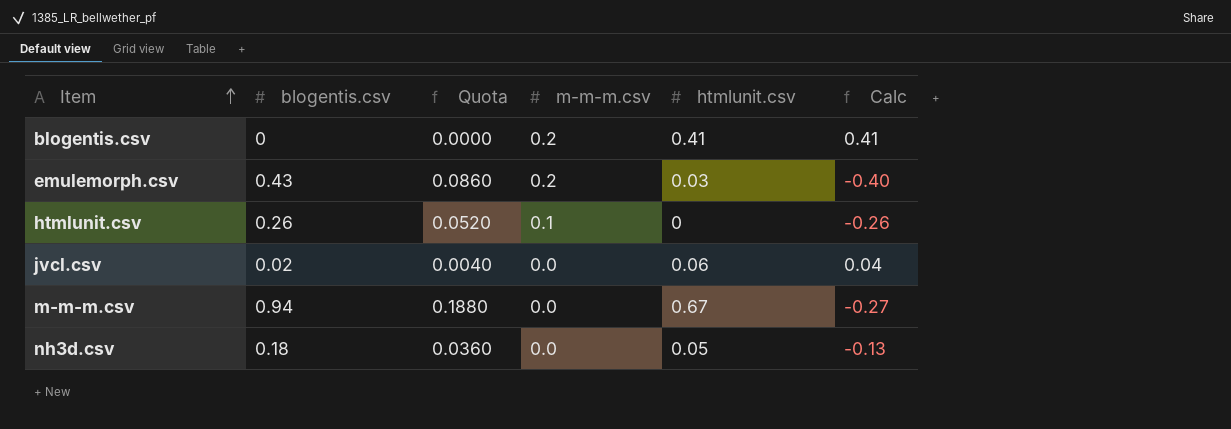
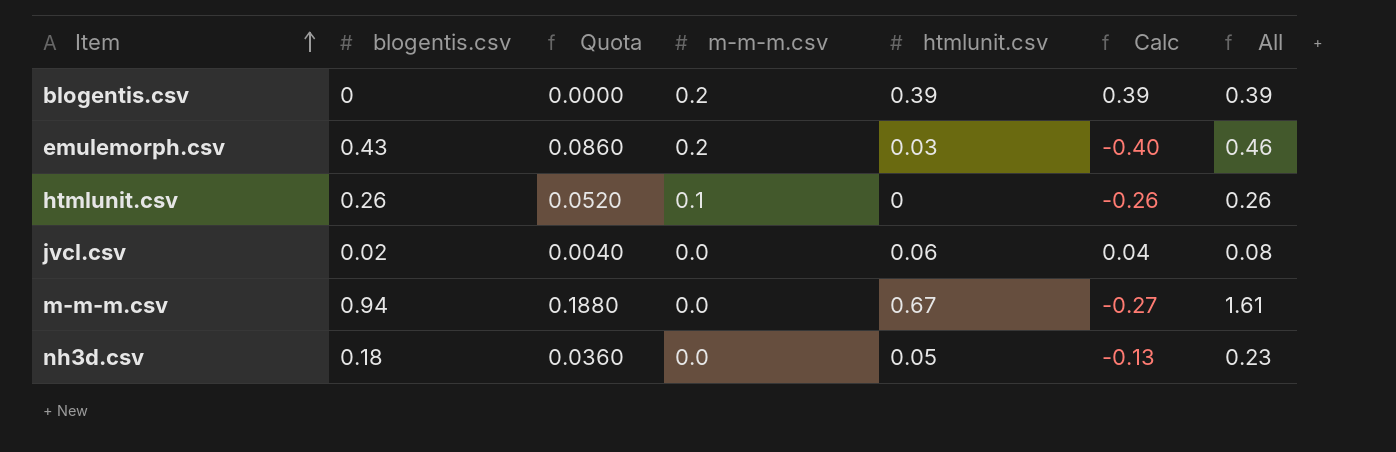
column All | formula: none -> [blogentis.csv] + [htmlunit.csv]
blogentis.csv | htmlunit.csv: 0.41 -> 0.39
blogentis.csv | Calc: 0.41 -> 0.39

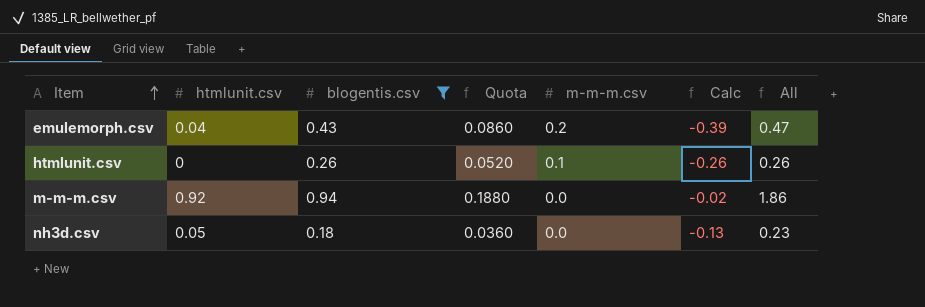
filter: none -> blogentis.csv >= 0.18
column htmlunit.csv | position: 5 -> 2
emulemorph.csv | htmlunit.csv: 0.03 -> 0.04
emulemorph.csv | Calc: -0.40 -> -0.39
emulemorph.csv | All: 0.46 -> 0.47
m-m-m.csv | htmlunit.csv: 0.67 -> 0.92
m-m-m.csv | Calc: -0.27 -> -0.02
m-m-m.csv | All: 1.61 -> 1.86

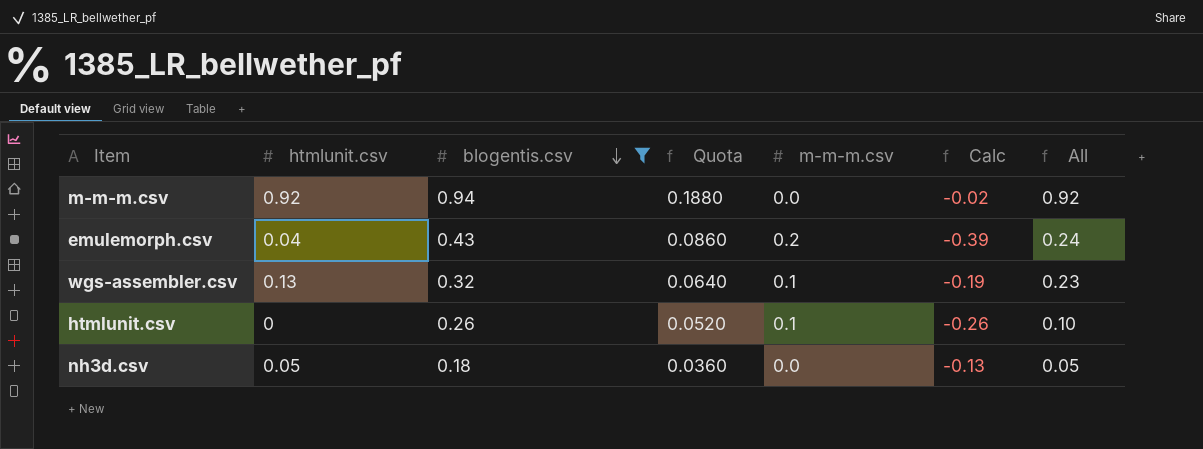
row order: Item ascending -> blogentis.csv descending
column All | formula: [htmlunit.csv] + [blogentis.csv] -> [htmlunit.csv] + [m-m-m.csv]
row wgs-assembler.csv: none -> 0.13 | 0.32 | 0.0640 | 0.1 | -0.19 | 0.23

